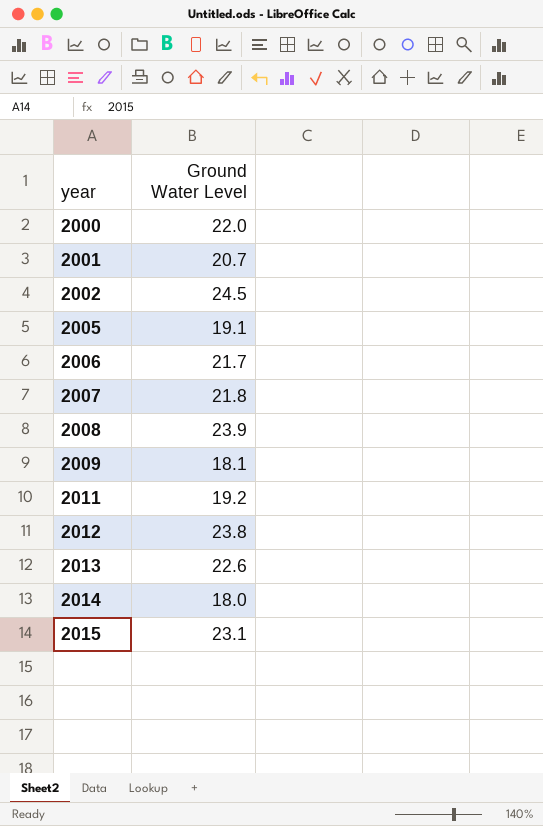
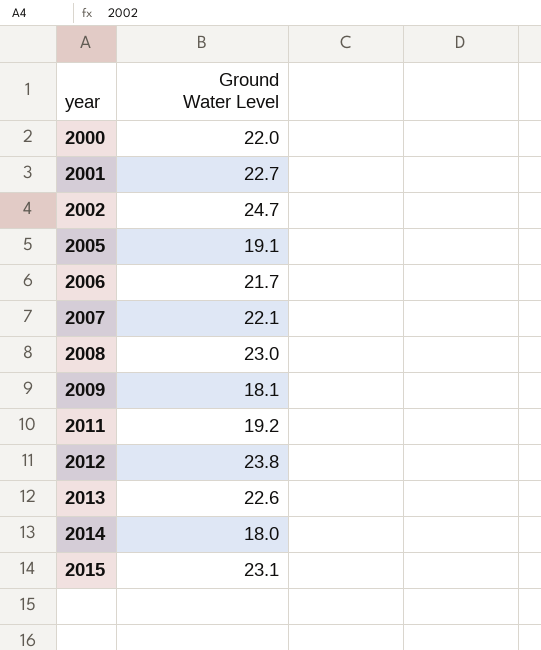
2001 | Ground Water Level: 20.7 -> 22.7
2002 | Ground Water Level: 24.5 -> 24.7
2007 | Ground Water Level: 21.8 -> 22.1
2008 | Ground Water Level: 23.9 -> 23.0

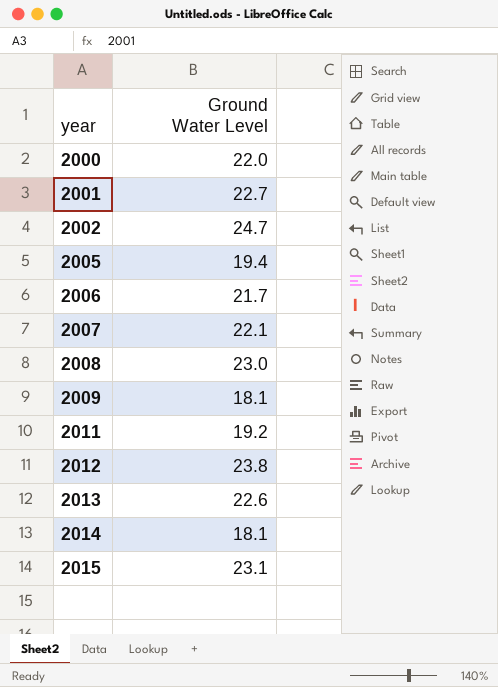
2005 | Ground Water Level: 19.1 -> 19.4
2014 | Ground Water Level: 18.0 -> 18.1

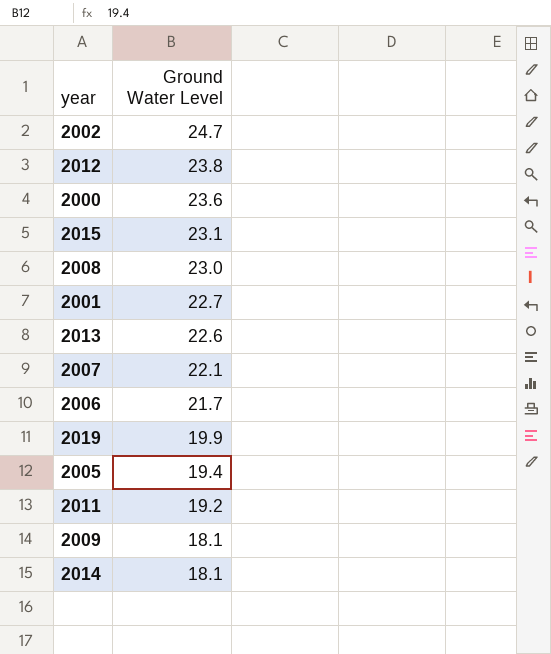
row order: year ascending -> Ground Water Level descending
2000 | Ground Water Level: 22.0 -> 23.6
row 2019: none -> 19.9

